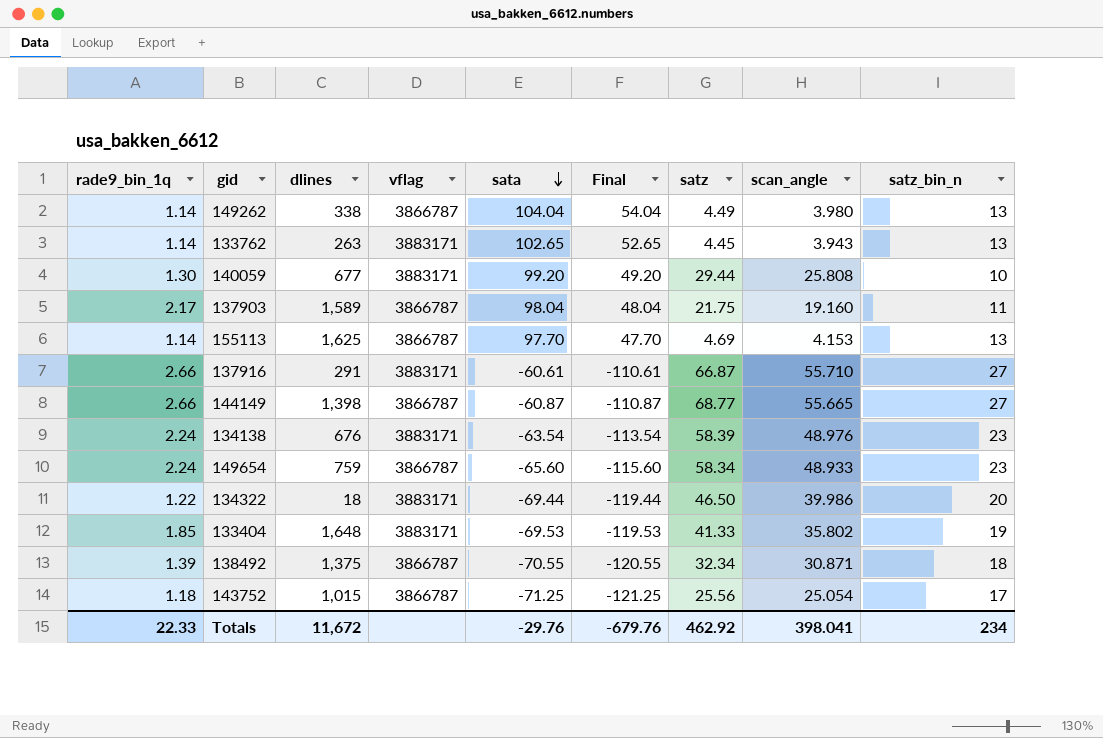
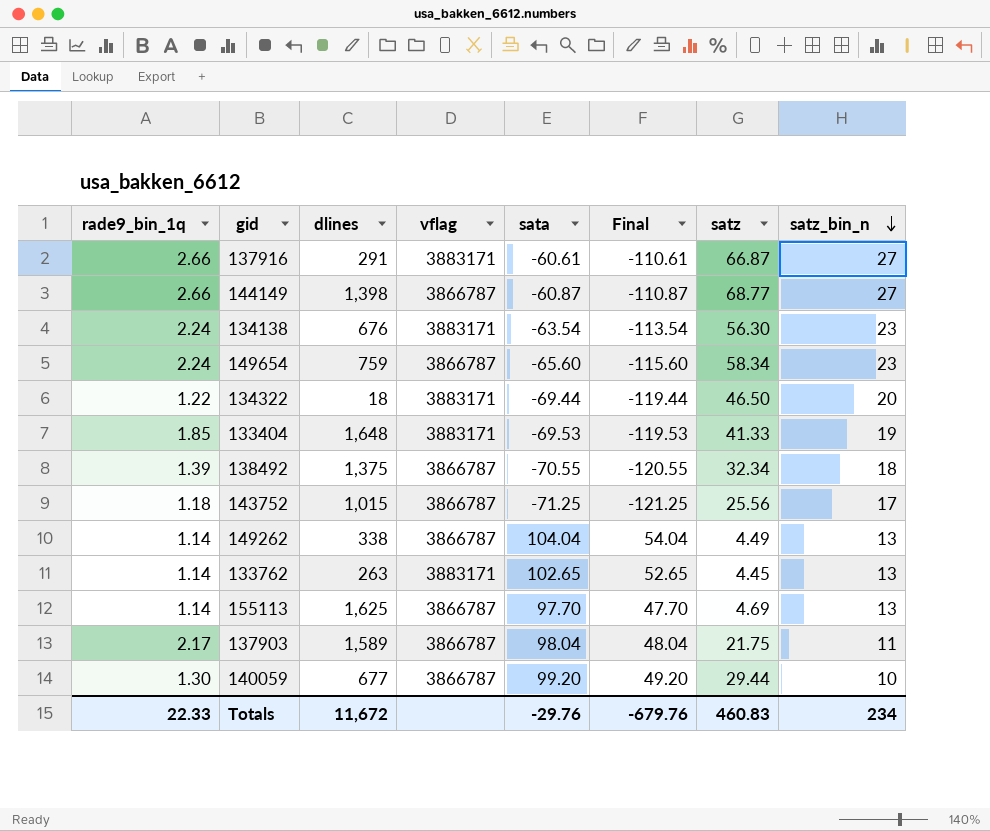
row order: sata descending -> satz_bin_n descending
column scan_angle | position: 8 -> none
134138 | satz: 58.39 -> 56.30
140059 | vflag: 3883171 -> 3866787
Totals | satz: 462.92 -> 460.83

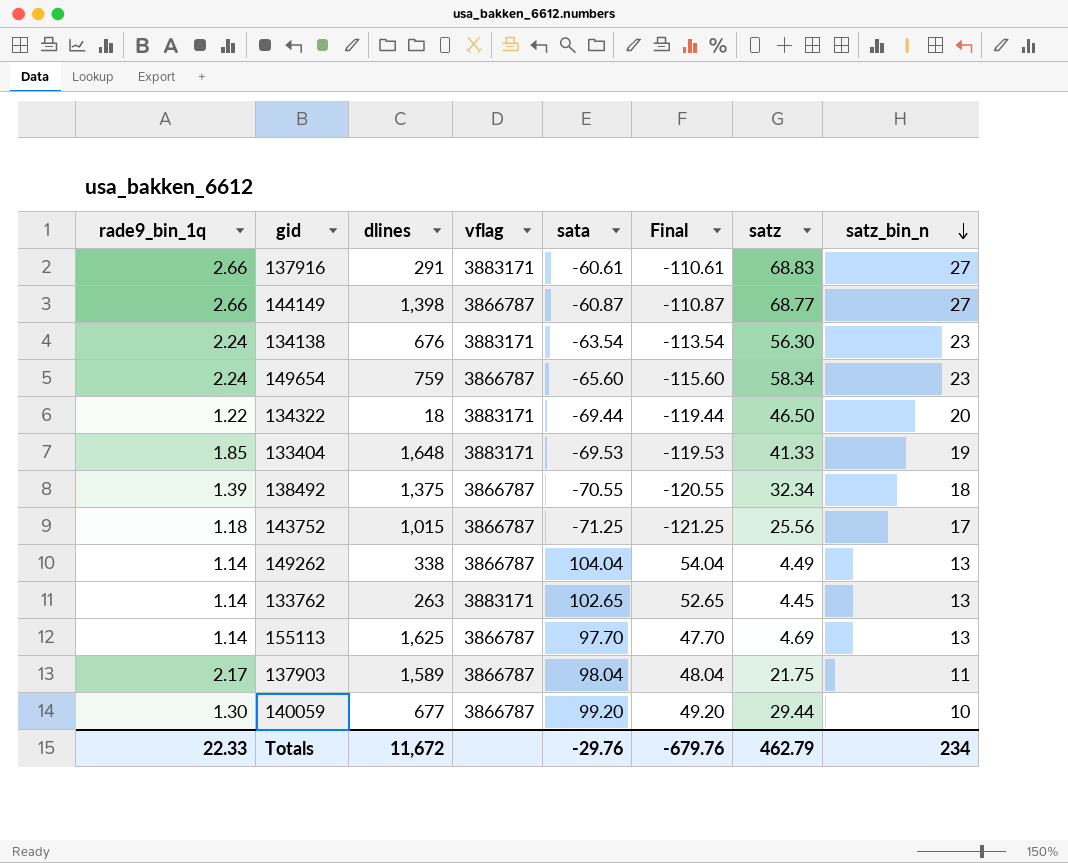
137916 | satz: 66.87 -> 68.83
Totals | satz: 460.83 -> 462.79

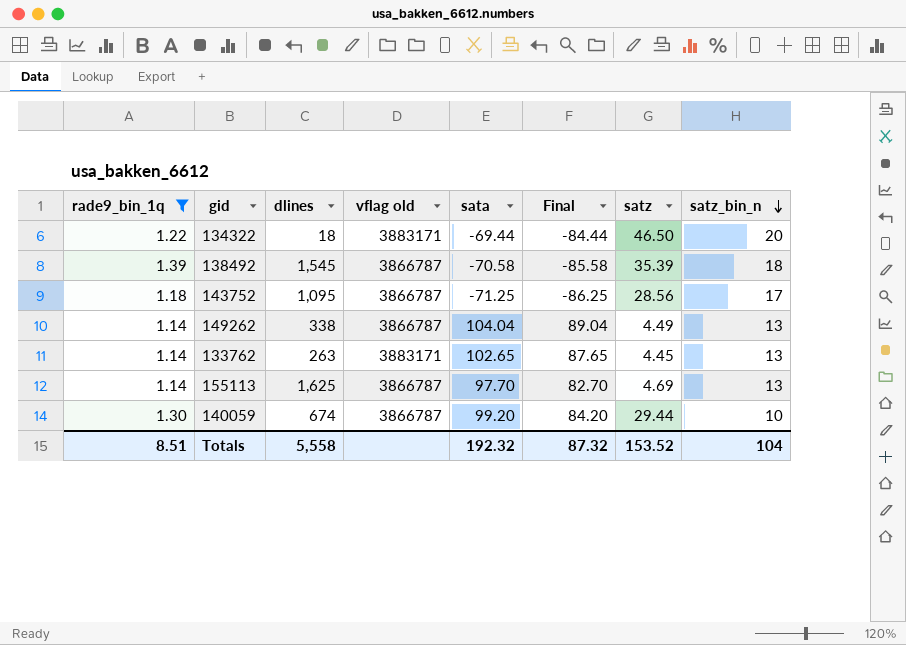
filter: none -> rade9_bin_1q <= 1.39
column name: vflag -> vflag old
column Final | formula: [sata] - 50 -> [sata] - 15
138492 | dlines: 1,375 -> 1,545
138492 | sata: -70.55 -> -70.58
138492 | satz: 32.34 -> 35.39
143752 | dlines: 1,015 -> 1,095
143752 | satz: 25.56 -> 28.56
140059 | dlines: 677 -> 674
Totals | rade9_bin_1q: 22.33 -> 8.51
Totals | dlines: 11,672 -> 5,558
Totals | sata: -29.76 -> 192.32
Totals | Final: -679.76 -> 87.32
Totals | satz: 462.79 -> 153.52
Totals | satz_bin_n: 234 -> 104

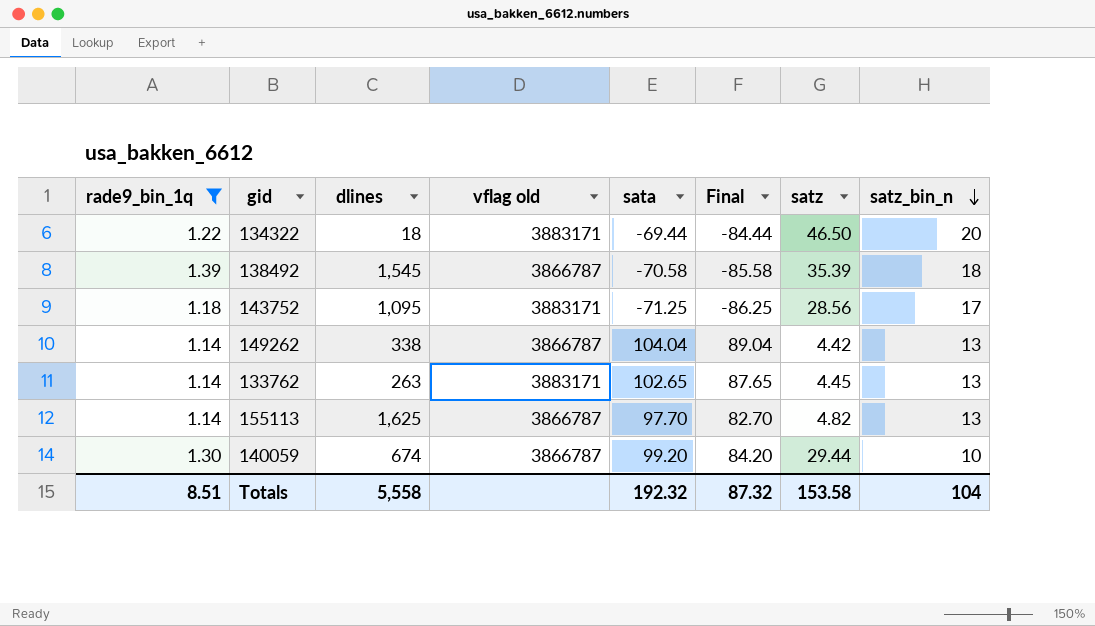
143752 | vflag old: 3866787 -> 3883171
149262 | satz: 4.49 -> 4.42
155113 | satz: 4.69 -> 4.82
Totals | satz: 153.52 -> 153.58

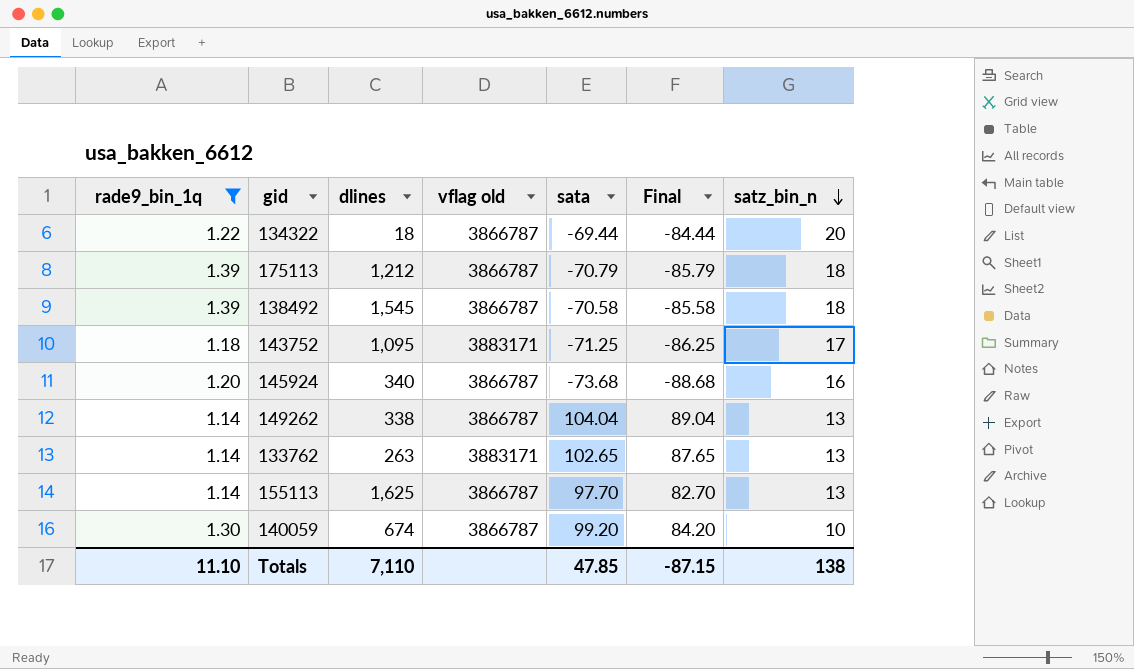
column satz | position: 7 -> none
134322 | vflag old: 3883171 -> 3866787
row 175113: none -> 1.39 | 1,212 | 3866787 | -70.79 | -85.79 | 18
row 145924: none -> 1.20 | 340 | 3866787 | -73.68 | -88.68 | 16
Totals | rade9_bin_1q: 8.51 -> 11.10
Totals | dlines: 5,558 -> 7,110
Totals | sata: 192.32 -> 47.85
Totals | Final: 87.32 -> -87.15
Totals | satz_bin_n: 104 -> 138

